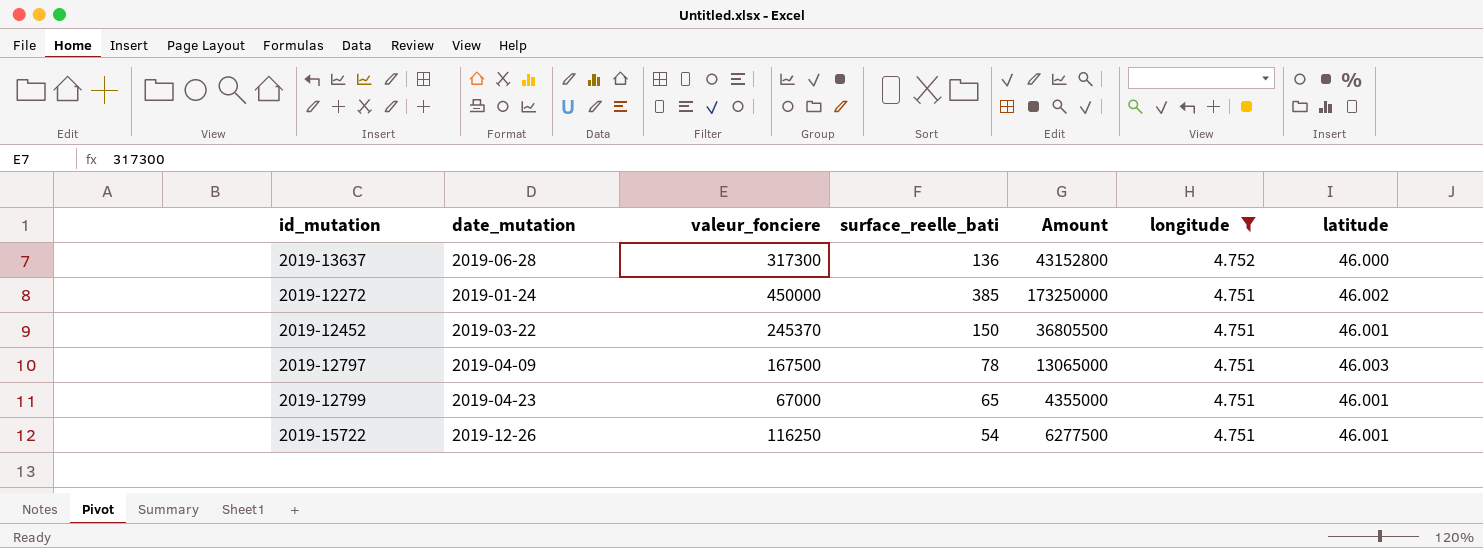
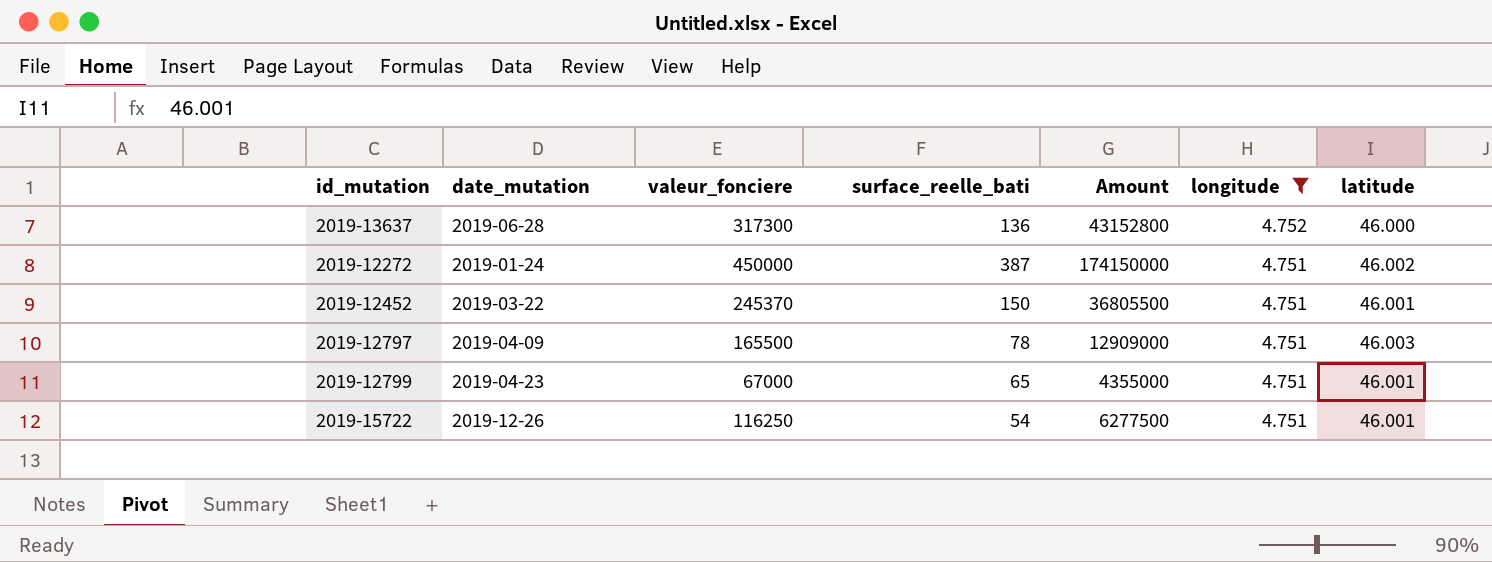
2019-12272 | surface_reelle_bati: 385 -> 387
2019-12272 | Amount: 173250000 -> 174150000
2019-12797 | valeur_fonciere: 167500 -> 165500
2019-12797 | Amount: 13065000 -> 12909000

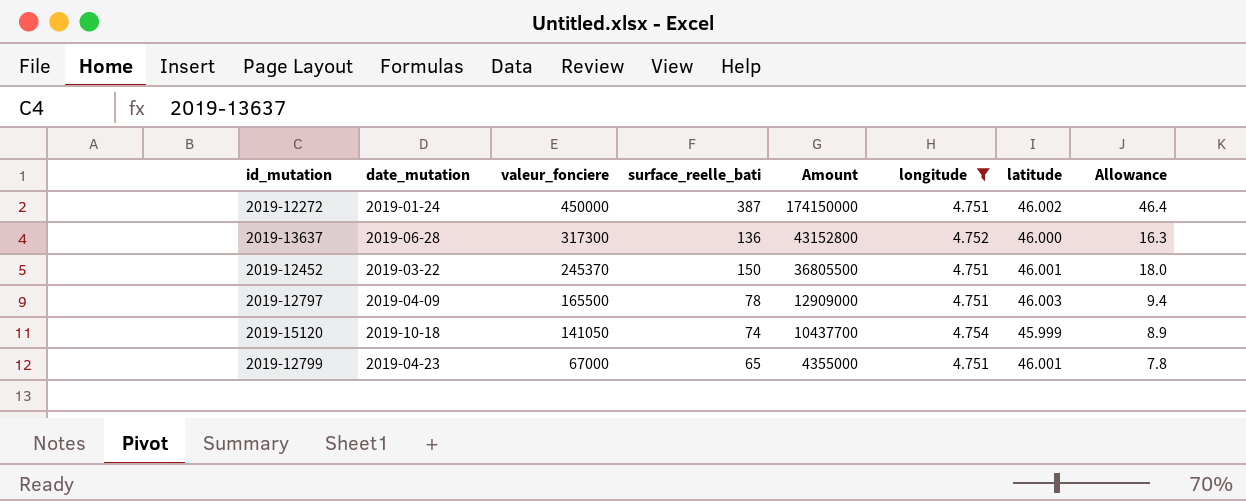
row order: longitude descending -> valeur_fonciere descending
column Allowance | formula: none -> [surface_reelle_bati] * 0.12
row 2019-15722: 2019-12-26 | 116250 | 54 | 6277500 | 4.751 | 46.001 -> none
row 2019-15120: none -> 2019-10-18 | 141050 | 74 | 10437700 | 4.754 | 45.999 | 8.9

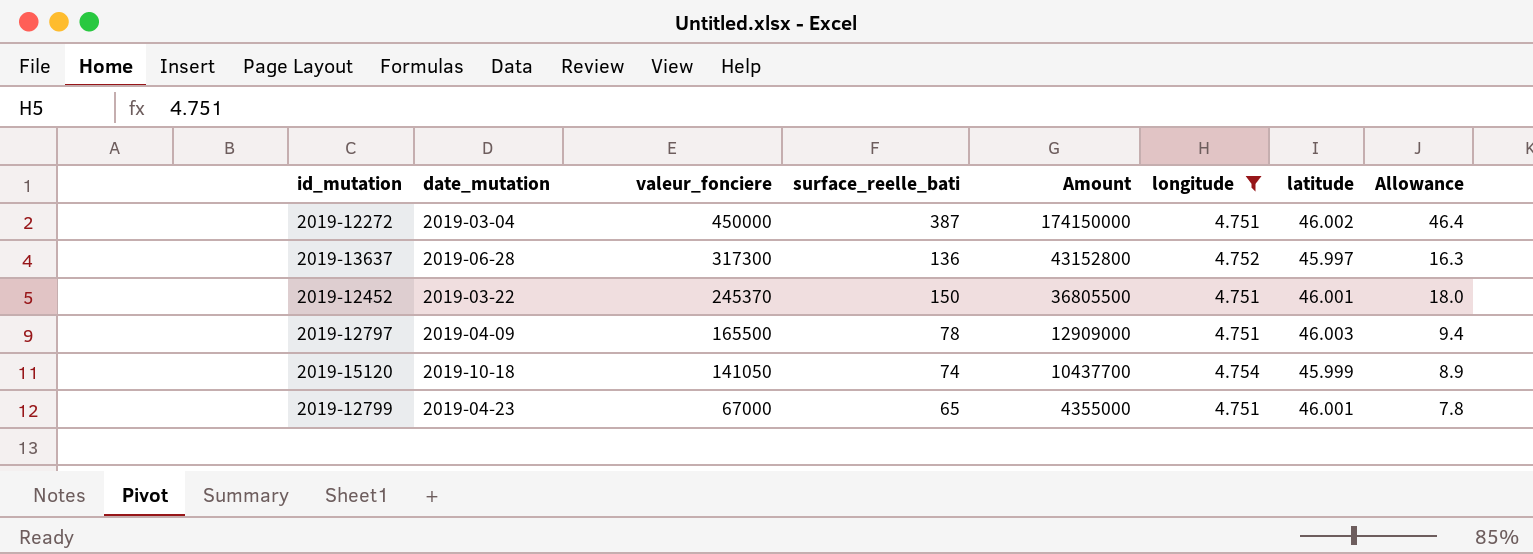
2019-12272 | date_mutation: 2019-01-24 -> 2019-03-04
2019-13637 | latitude: 46.000 -> 45.997

